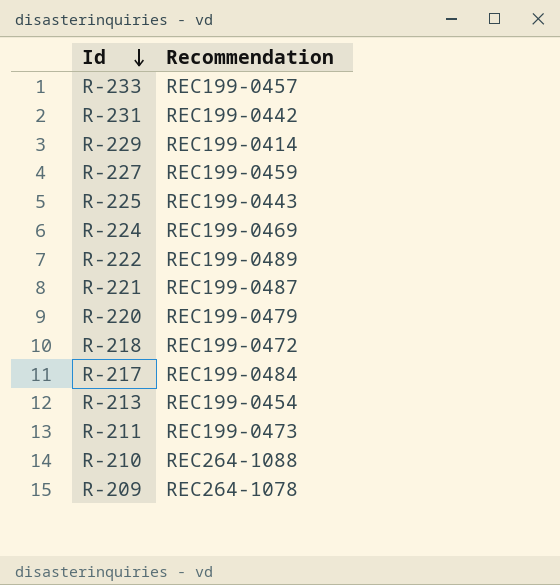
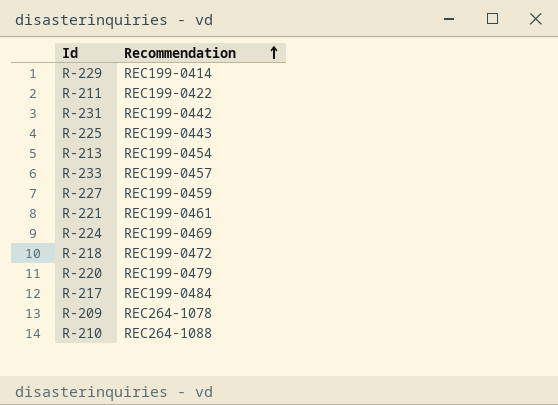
row order: Id descending -> Recommendation ascending
row R-222: REC199-0489 -> none
R-211 | Recommendation: REC199-0473 -> REC199-0422
R-221 | Recommendation: REC199-0487 -> REC199-0461

